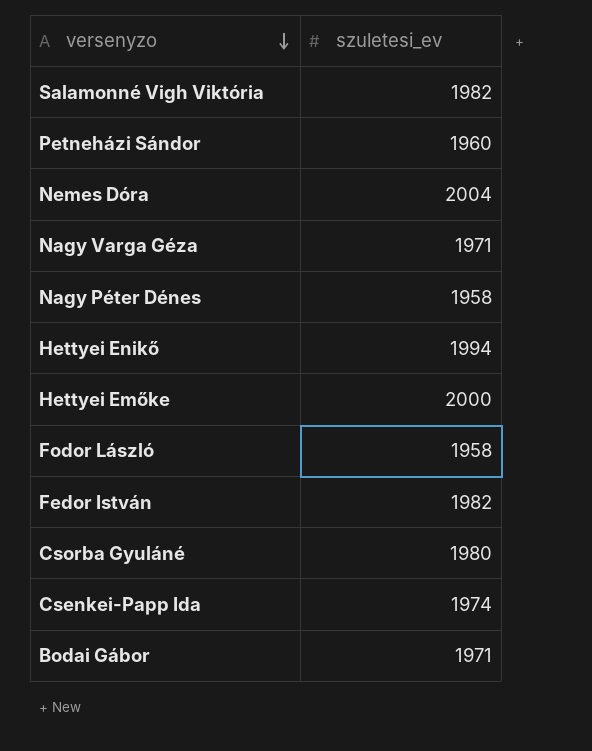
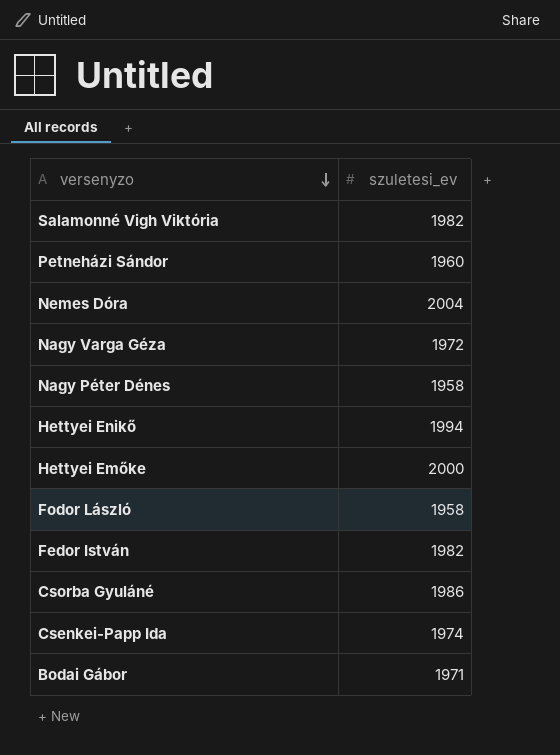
Nagy Varga Géza | szuletesi_ev: 1971 -> 1972
Csorba Gyuláné | szuletesi_ev: 1980 -> 1986

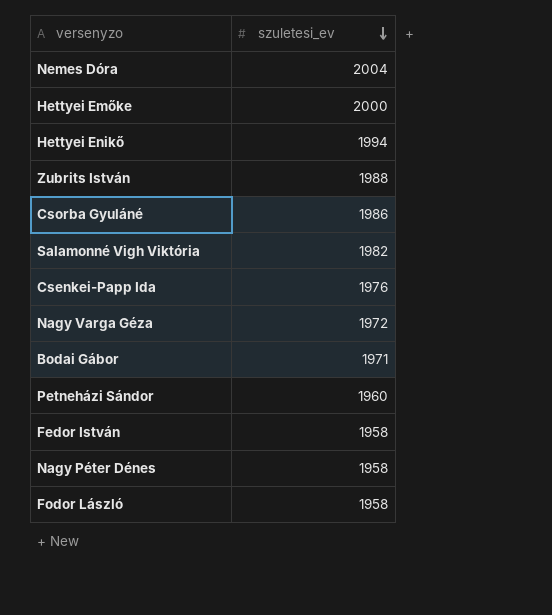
row order: versenyzo descending -> szuletesi_ev descending
row Zubrits István: none -> 1988
Csenkei-Papp Ida | szuletesi_ev: 1974 -> 1976
Fedor István | szuletesi_ev: 1982 -> 1958

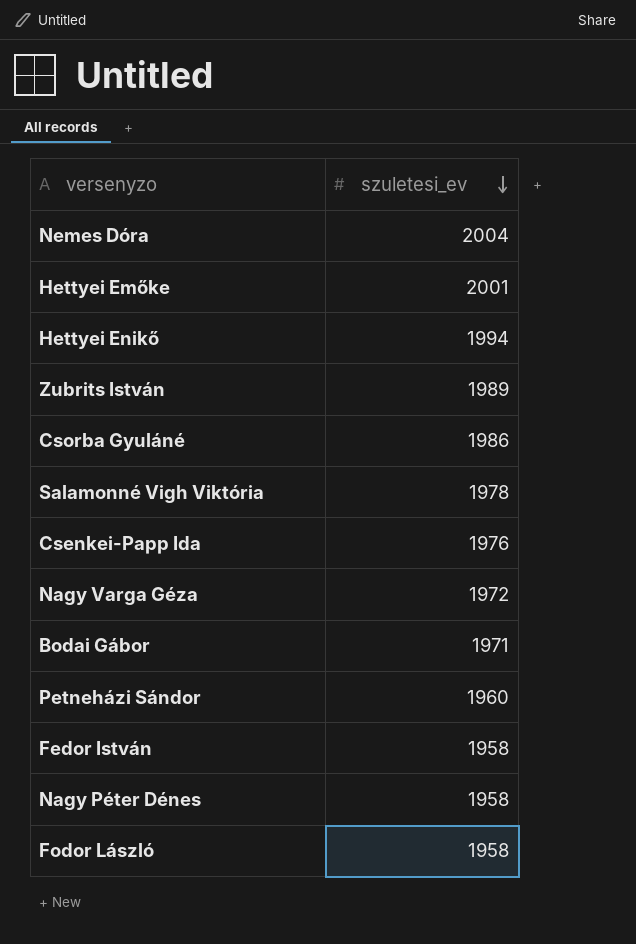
Hettyei Emőke | szuletesi_ev: 2000 -> 2001
Zubrits István | szuletesi_ev: 1988 -> 1989
Salamonné Vigh Viktória | szuletesi_ev: 1982 -> 1978

